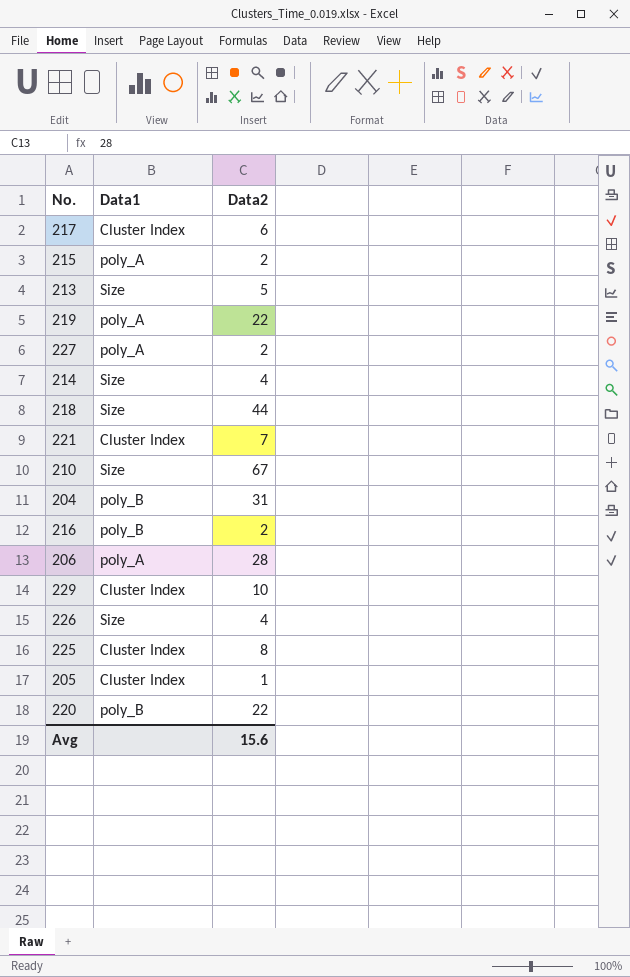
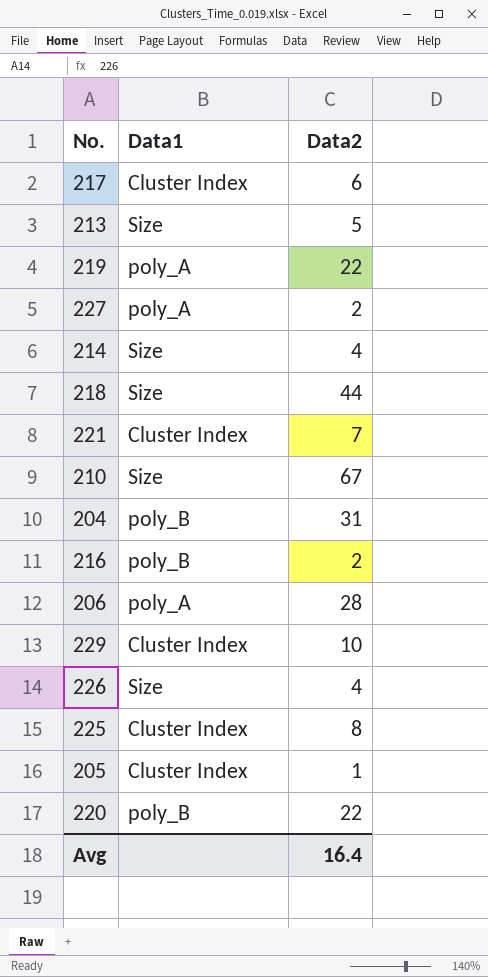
row 215: poly_A | 2 -> none
Avg | Data2: 15.6 -> 16.4

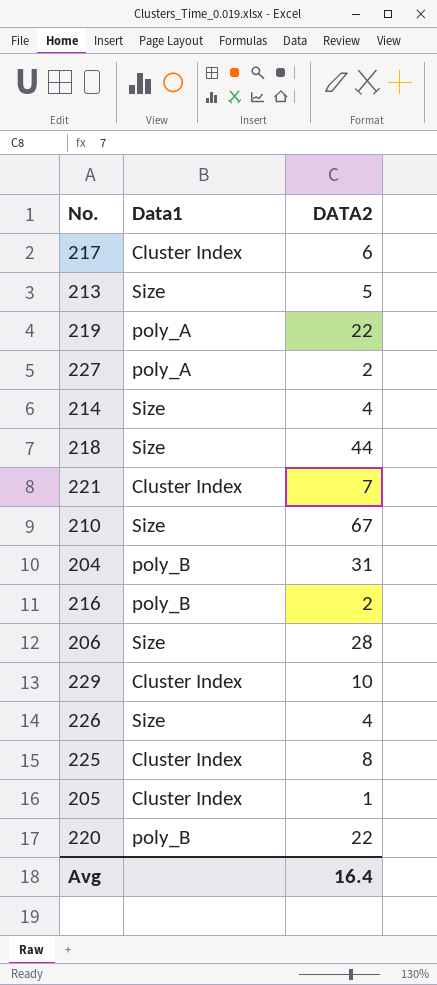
column name: Data2 -> DATA2
206 | Data1: poly_A -> Size

